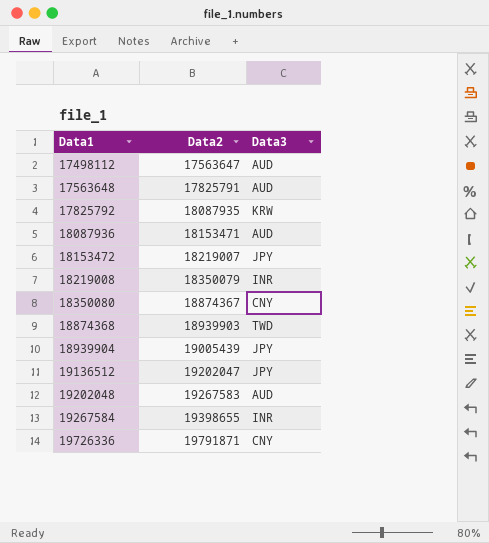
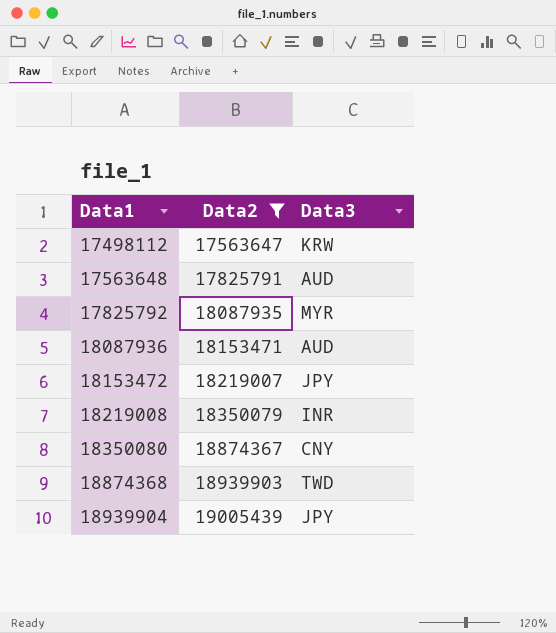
filter: none -> Data2 <= 19005439
17498112 | Data3: AUD -> KRW
17825792 | Data3: KRW -> MYR

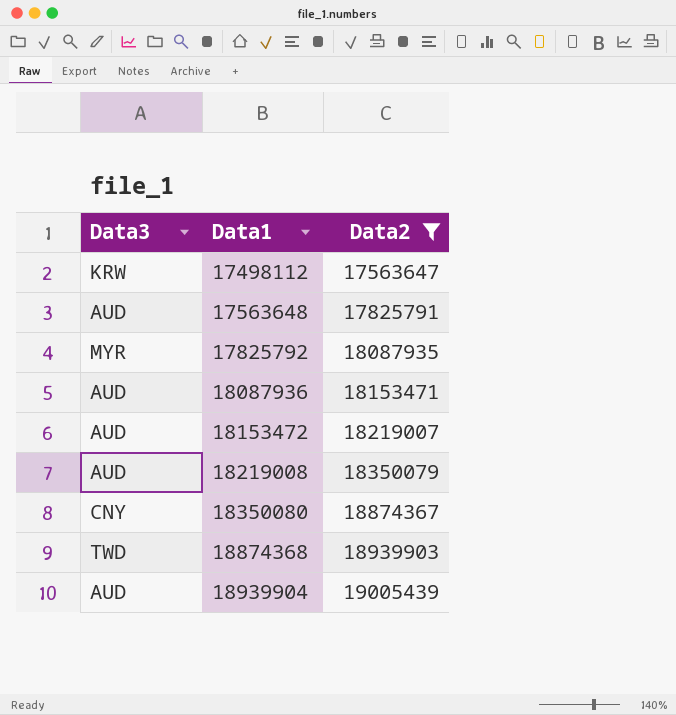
column Data3 | position: 3 -> 1
18153472 | Data3: JPY -> AUD
18219008 | Data3: INR -> AUD
18939904 | Data3: JPY -> AUD

